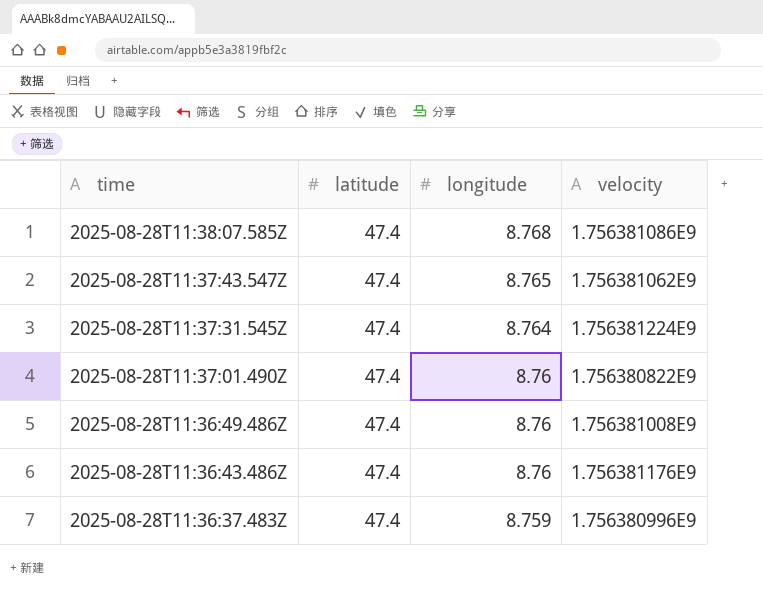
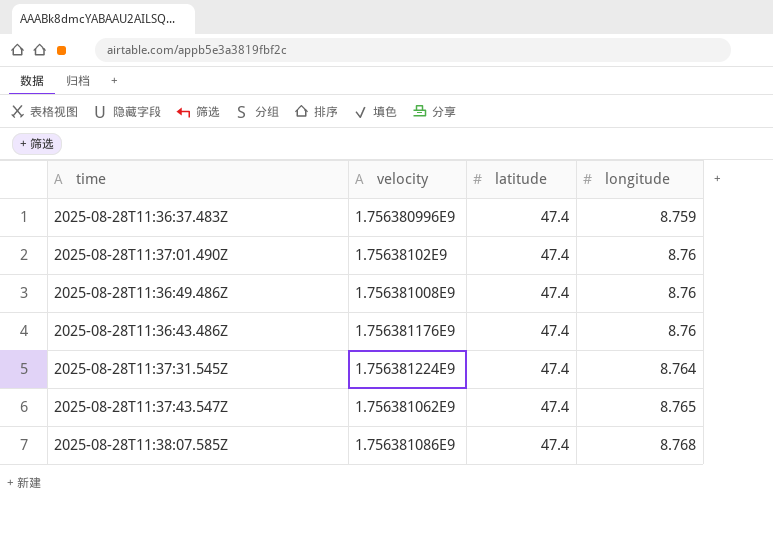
row order: time descending -> longitude ascending
column velocity | position: 4 -> 2
2025-08-28T11:37:01.490Z | velocity: 1.756380822E9 -> 1.75638102E9

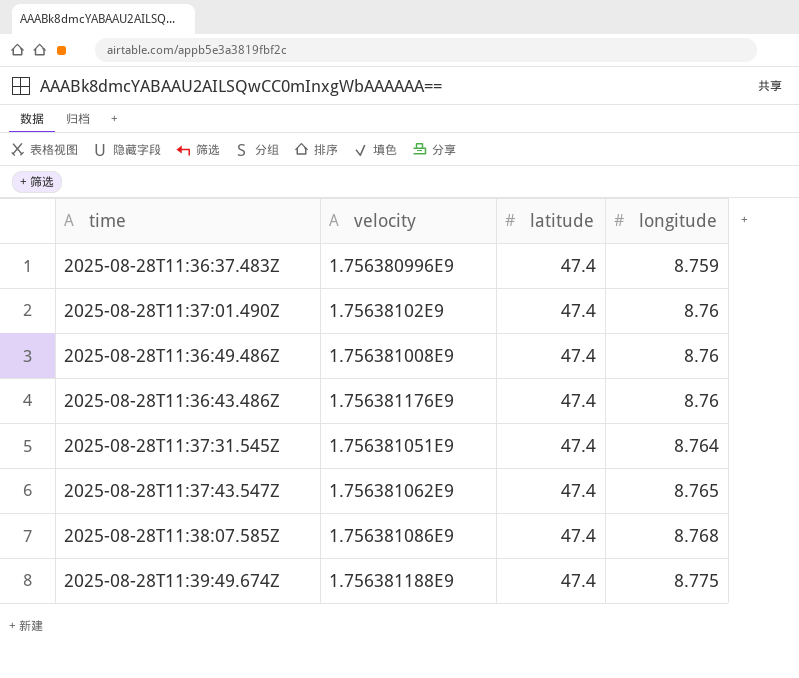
2025-08-28T11:37:31.545Z | velocity: 1.756381224E9 -> 1.756381051E9
row 2025-08-28T11:39:49.674Z: none -> 1.756381188E9 | 47.4 | 8.775

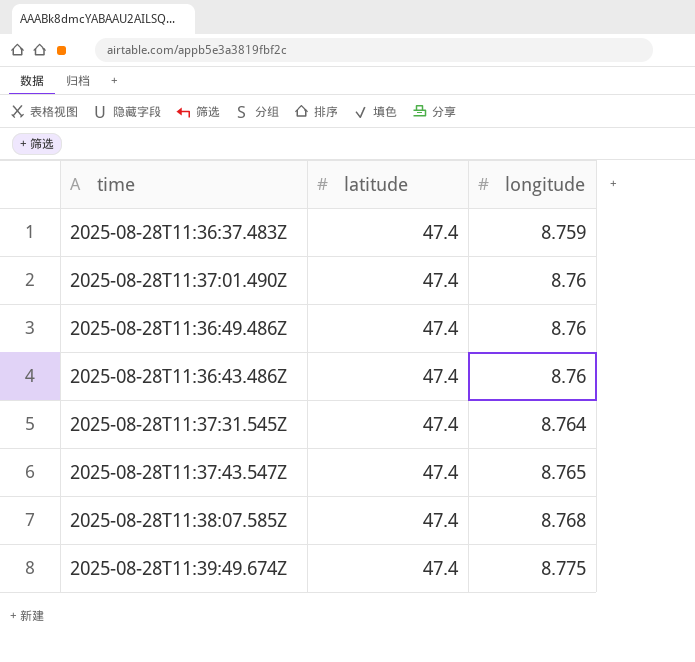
column velocity | position: 2 -> none

